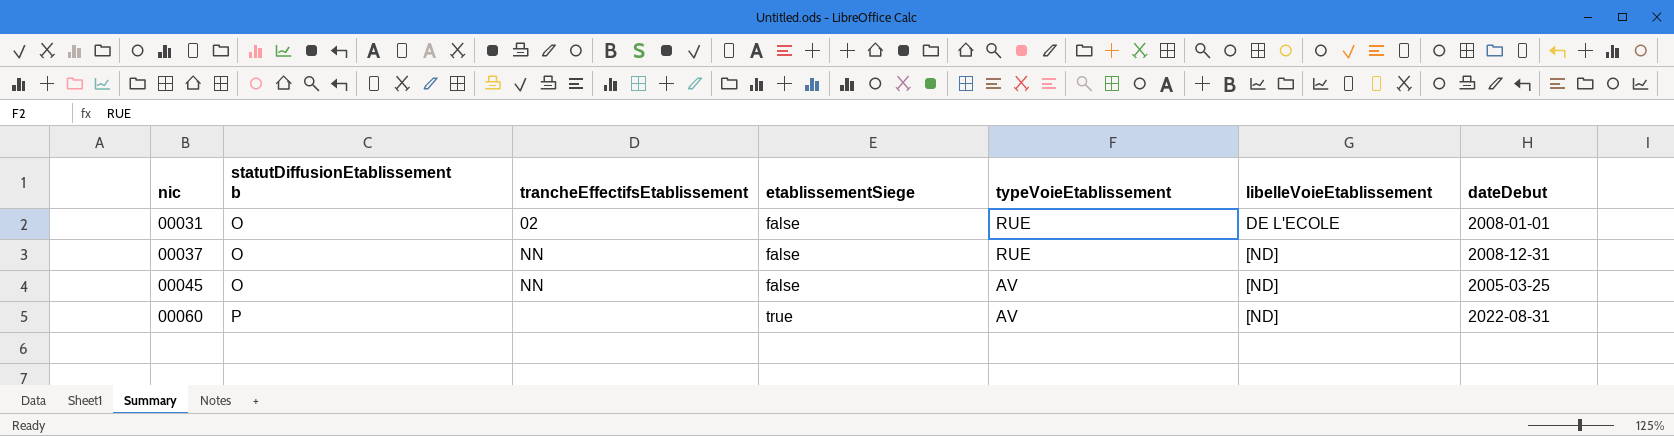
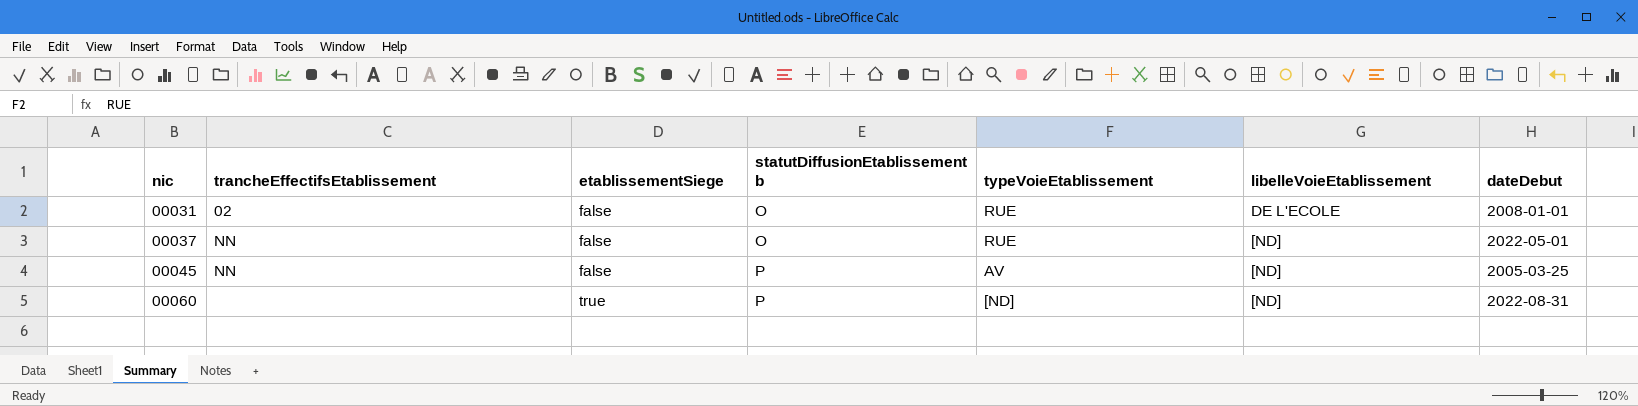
column statutDiffusionEtablissement b | position: 2 -> 4
00037 | dateDebut: 2008-12-31 -> 2022-05-01
00045 | statutDiffusionEtablissement b: O -> P
00060 | typeVoieEtablissement: AV -> [ND]

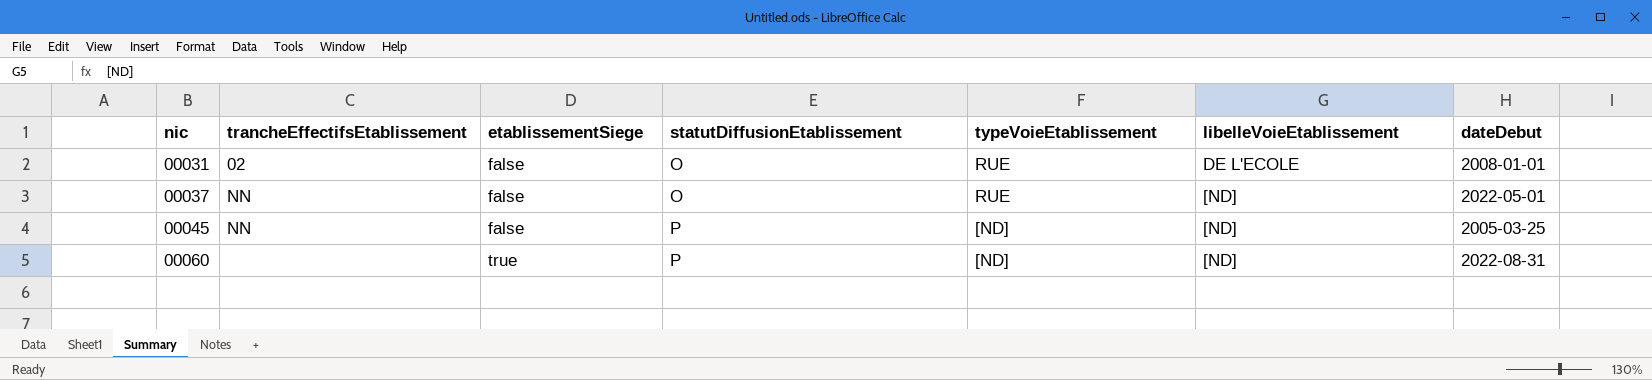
column name: statutDiffusionEtablissement b -> statutDiffusionEtablissement
00045 | typeVoieEtablissement: AV -> [ND]

